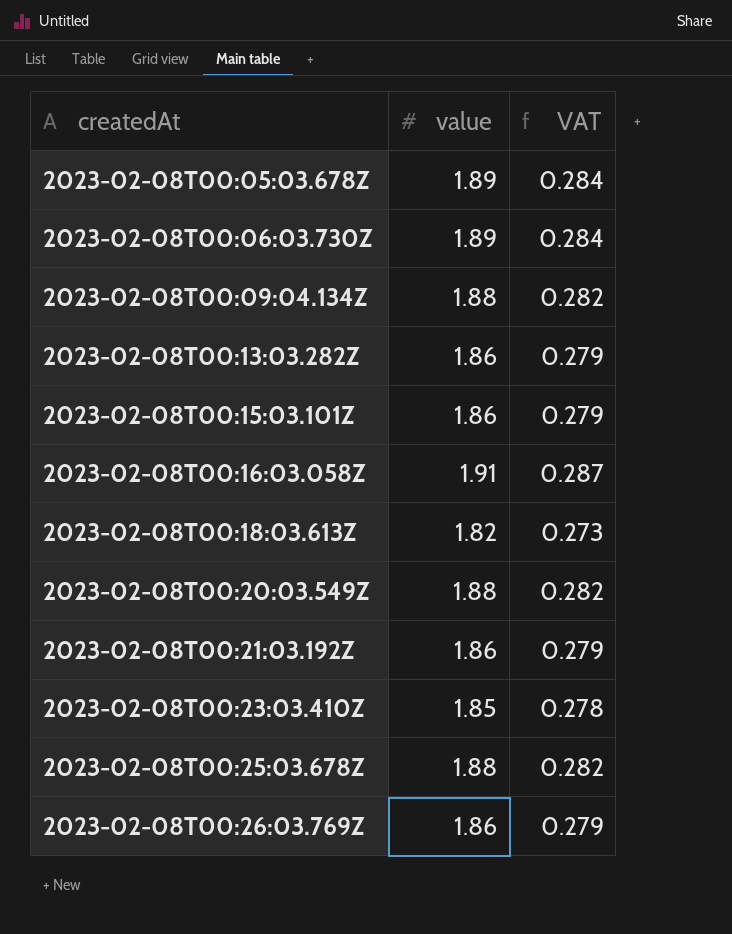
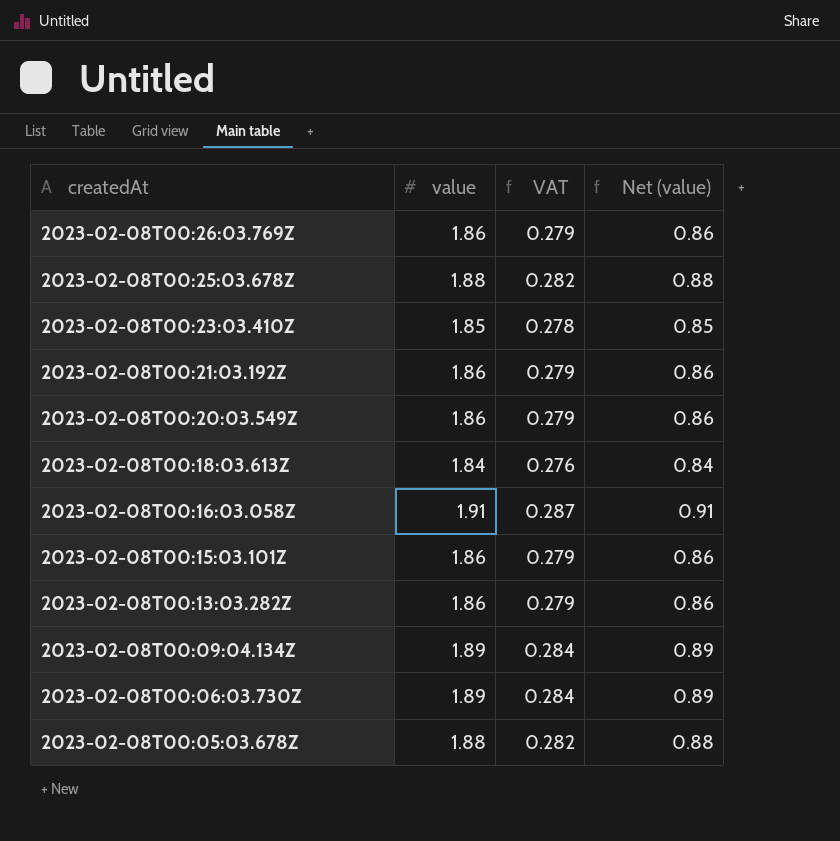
row order: createdAt ascending -> createdAt descending
column Net (value) | formula: none -> [value] - 1
2023-02-08T00:20:03.549Z | value: 1.88 -> 1.86
2023-02-08T00:20:03.549Z | VAT: 0.282 -> 0.279
2023-02-08T00:18:03.613Z | value: 1.82 -> 1.84
2023-02-08T00:18:03.613Z | VAT: 0.273 -> 0.276
2023-02-08T00:09:04.134Z | value: 1.88 -> 1.89
2023-02-08T00:09:04.134Z | VAT: 0.282 -> 0.284
2023-02-08T00:05:03.678Z | value: 1.89 -> 1.88
2023-02-08T00:05:03.678Z | VAT: 0.284 -> 0.282

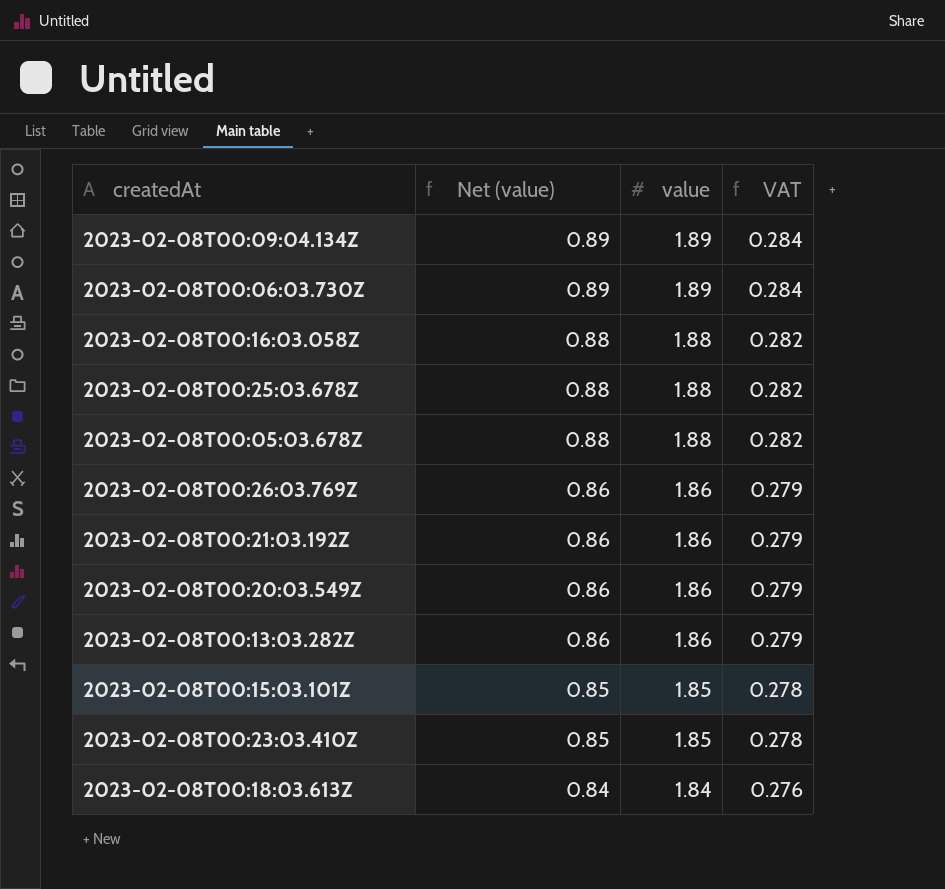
row order: createdAt descending -> Net (value) descending
column Net (value) | position: 4 -> 2
2023-02-08T00:16:03.058Z | Net (value): 0.91 -> 0.88
2023-02-08T00:16:03.058Z | value: 1.91 -> 1.88
2023-02-08T00:16:03.058Z | VAT: 0.287 -> 0.282
2023-02-08T00:15:03.101Z | Net (value): 0.86 -> 0.85
2023-02-08T00:15:03.101Z | value: 1.86 -> 1.85
2023-02-08T00:15:03.101Z | VAT: 0.279 -> 0.278

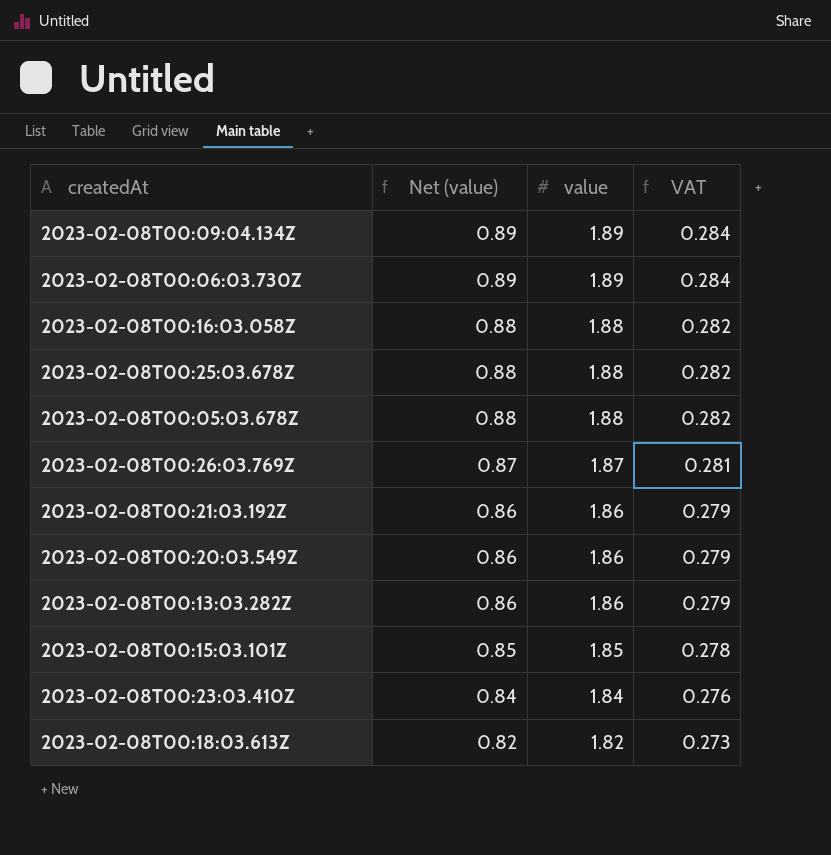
2023-02-08T00:26:03.769Z | Net (value): 0.86 -> 0.87
2023-02-08T00:26:03.769Z | value: 1.86 -> 1.87
2023-02-08T00:26:03.769Z | VAT: 0.279 -> 0.281
2023-02-08T00:23:03.410Z | Net (value): 0.85 -> 0.84
2023-02-08T00:23:03.410Z | value: 1.85 -> 1.84
2023-02-08T00:23:03.410Z | VAT: 0.278 -> 0.276
2023-02-08T00:18:03.613Z | Net (value): 0.84 -> 0.82
2023-02-08T00:18:03.613Z | value: 1.84 -> 1.82
2023-02-08T00:18:03.613Z | VAT: 0.276 -> 0.273

